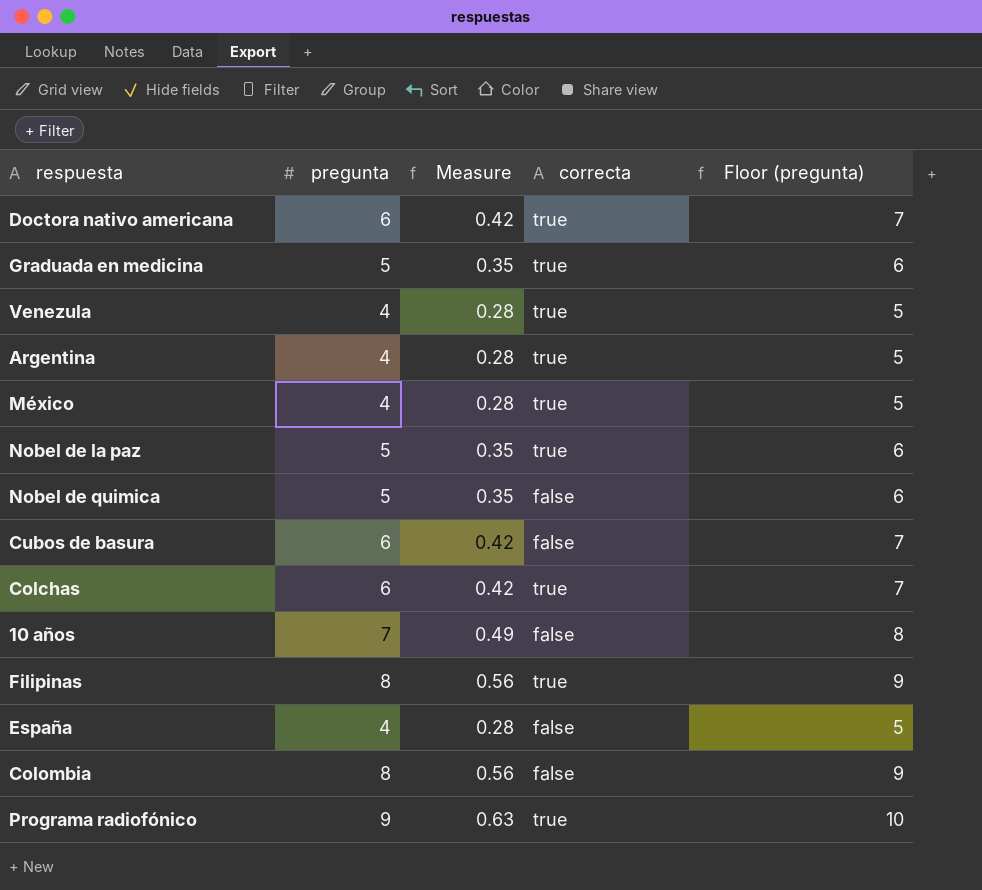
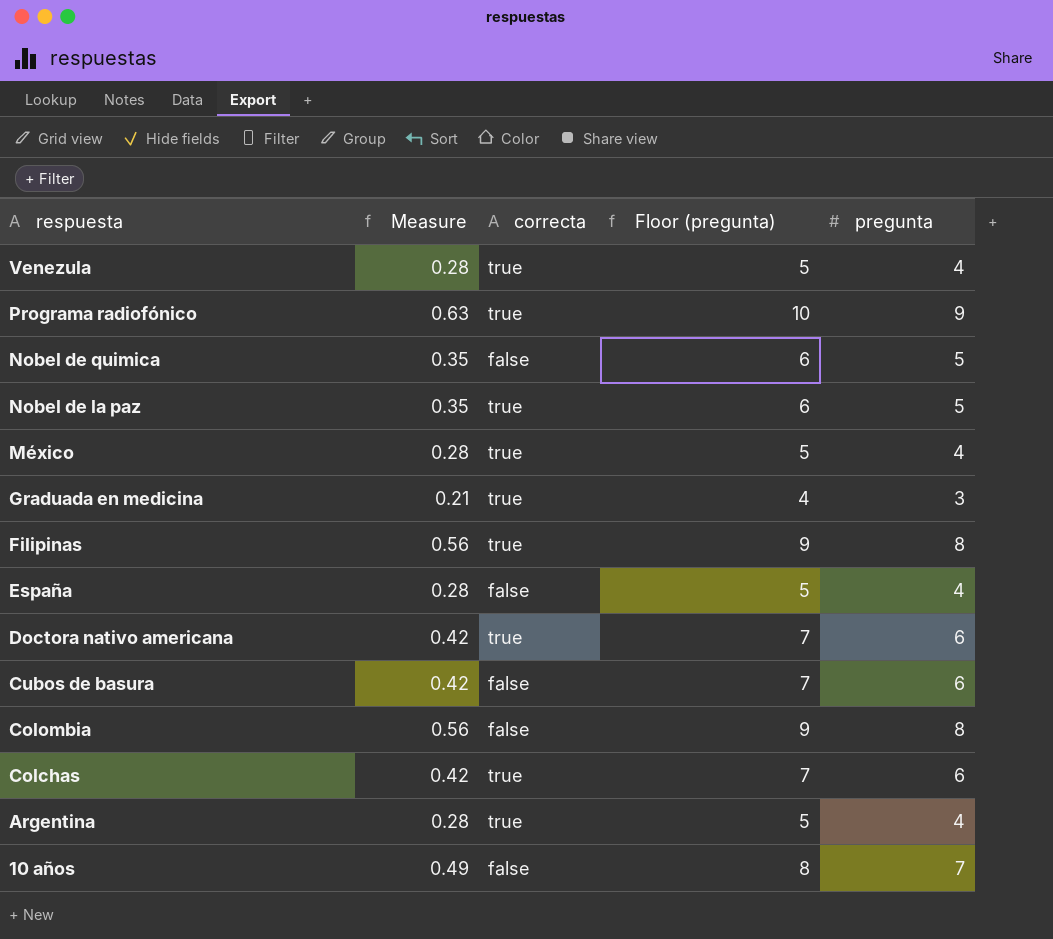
row order: none -> respuesta descending
column pregunta | position: 2 -> 5
Graduada en medicina | Measure: 0.35 -> 0.21
Graduada en medicina | Floor (pregunta): 6 -> 4
Graduada en medicina | pregunta: 5 -> 3

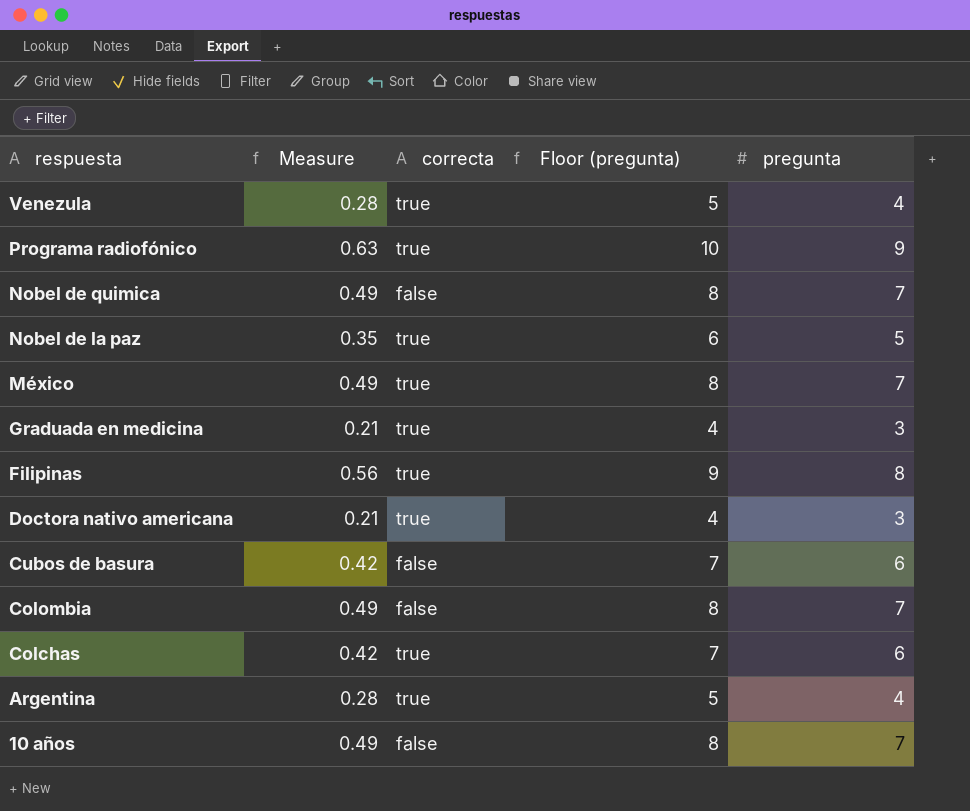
row España: 0.28 | false | 5 | 4 -> none
Nobel de quimica | Measure: 0.35 -> 0.49
Nobel de quimica | Floor (pregunta): 6 -> 8
Nobel de quimica | pregunta: 5 -> 7
México | Measure: 0.28 -> 0.49
México | Floor (pregunta): 5 -> 8
México | pregunta: 4 -> 7
Doctora nativo americana | Measure: 0.42 -> 0.21
Doctora nativo americana | Floor (pregunta): 7 -> 4
Doctora nativo americana | pregunta: 6 -> 3
Colombia | Measure: 0.56 -> 0.49
Colombia | Floor (pregunta): 9 -> 8
Colombia | pregunta: 8 -> 7

